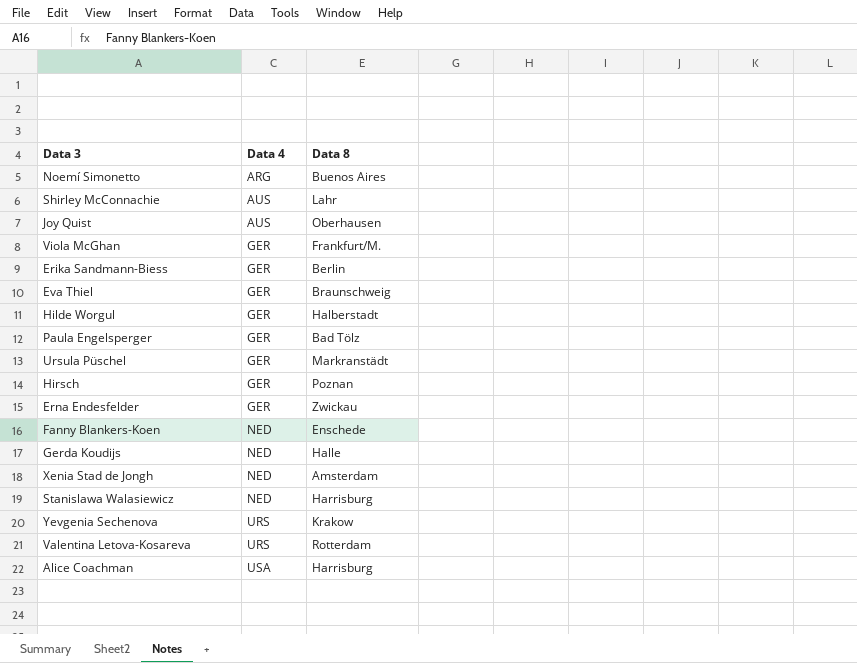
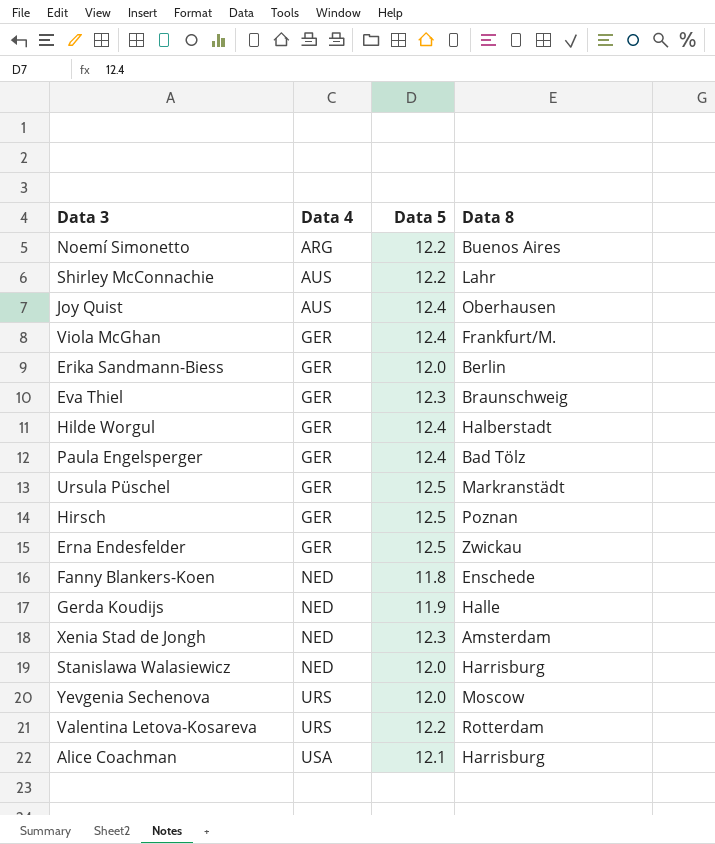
column Data 5 | position: none -> 3
Yevgenia Sechenova | Data 8: Krakow -> Moscow

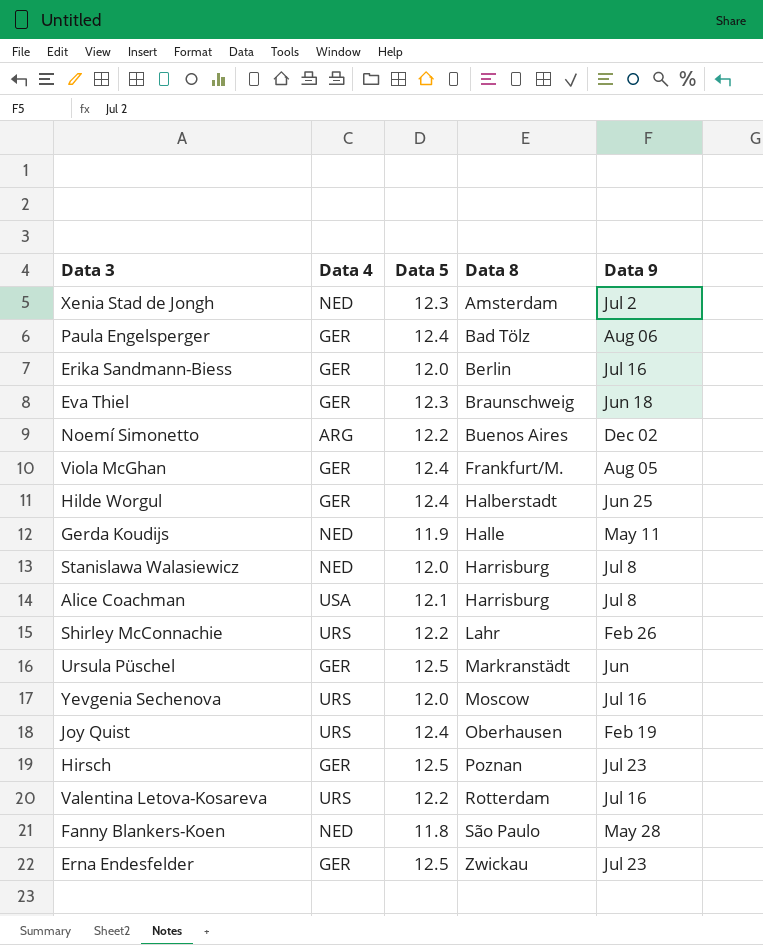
row order: Data 4 ascending -> Data 8 ascending
column Data 9 | position: none -> 5
Shirley McConnachie | Data 4: AUS -> URS
Joy Quist | Data 4: AUS -> URS
Fanny Blankers-Koen | Data 8: Enschede -> São Paulo

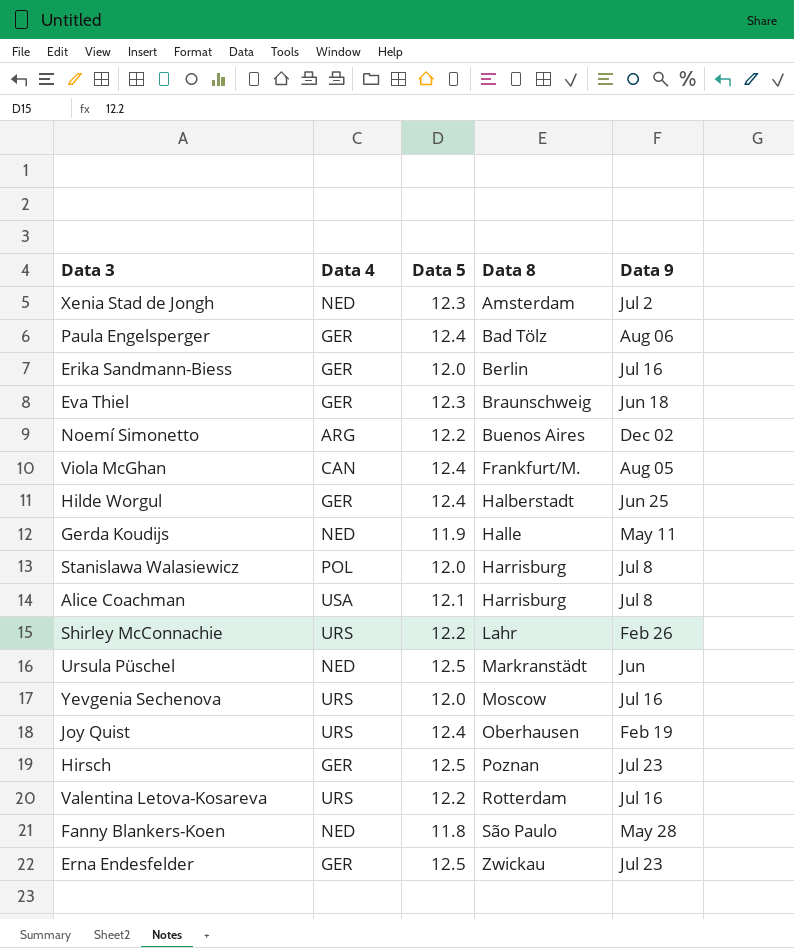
Viola McGhan | Data 4: GER -> CAN
Stanislawa Walasiewicz | Data 4: NED -> POL
Ursula Püschel | Data 4: GER -> NED

